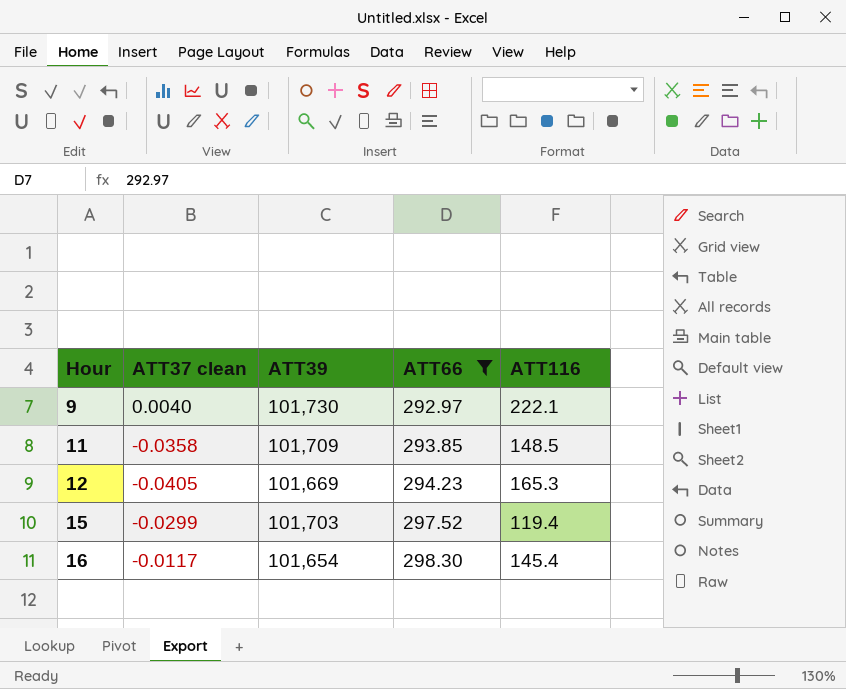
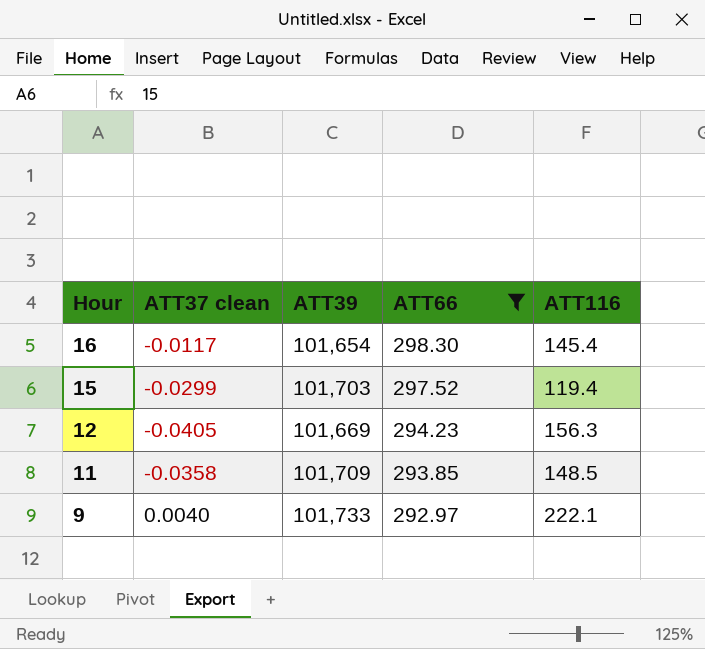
row order: Hour ascending -> Hour descending
12 | ATT116: 165.3 -> 156.3
9 | ATT39: 101,730 -> 101,733

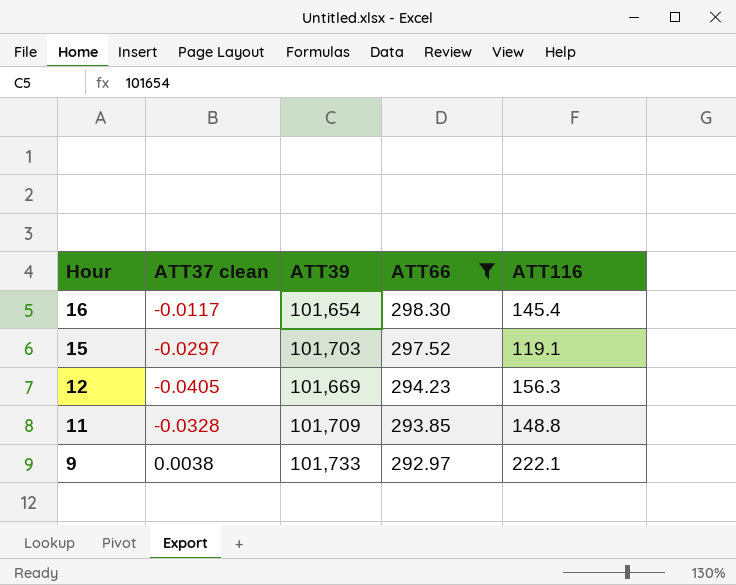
15 | ATT37 clean: -0.0299 -> -0.0297
15 | ATT116: 119.4 -> 119.1
11 | ATT37 clean: -0.0358 -> -0.0328
11 | ATT116: 148.5 -> 148.8
9 | ATT37 clean: 0.0040 -> 0.0038

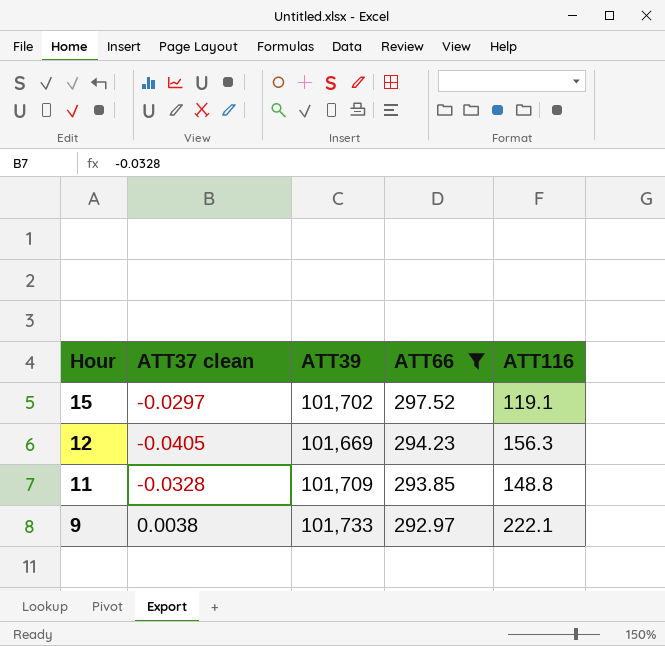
row 16: -0.0117 | 101,654 | 298.30 | 145.4 -> none
15 | ATT39: 101,703 -> 101,702

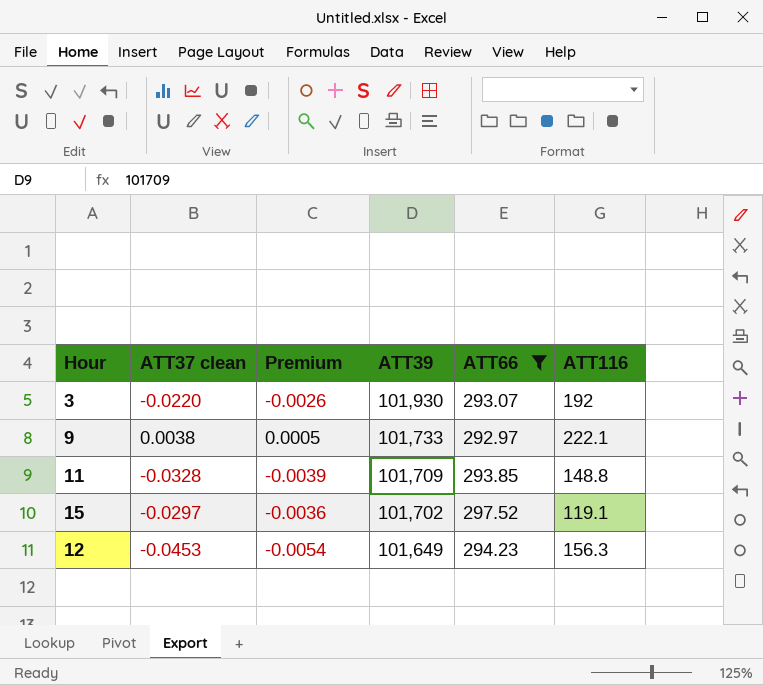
row order: Hour descending -> ATT39 descending
column Premium | formula: none -> [ATT37 clean] * 0.12
row 3: none -> -0.0220 | -0.0026 | 101,930 | 293.07 | 192
12 | ATT37 clean: -0.0405 -> -0.0453
12 | ATT39: 101,669 -> 101,649

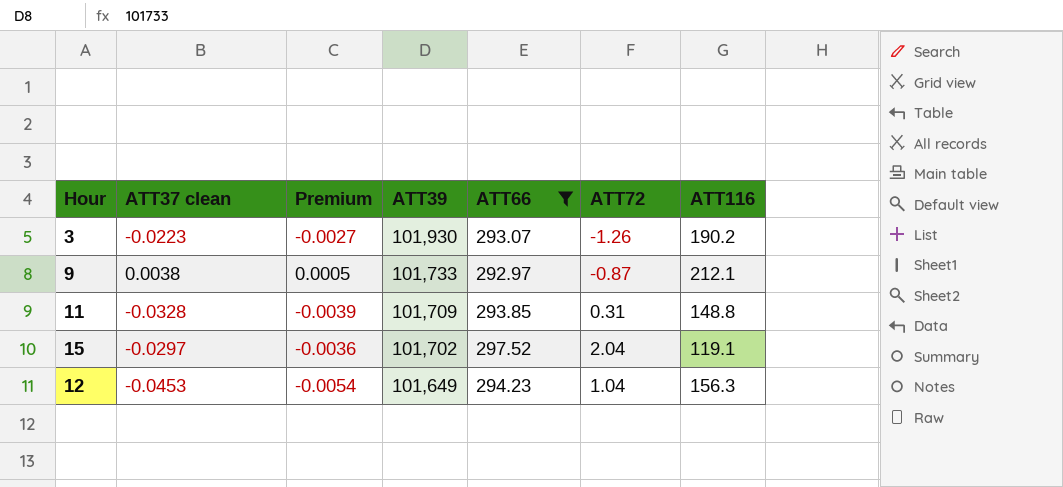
column ATT72 | position: none -> 6
3 | ATT37 clean: -0.0220 -> -0.0223
3 | Premium: -0.0026 -> -0.0027
3 | ATT116: 192 -> 190.2
9 | ATT116: 222.1 -> 212.1

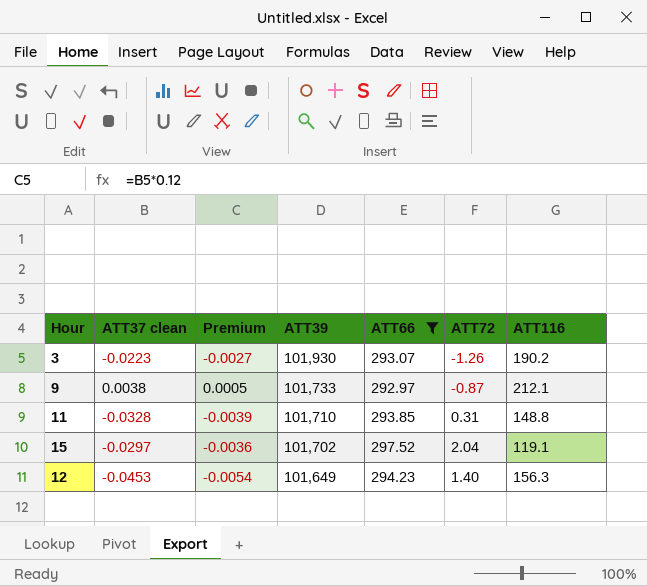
11 | ATT39: 101,709 -> 101,710
12 | ATT72: 1.04 -> 1.40

